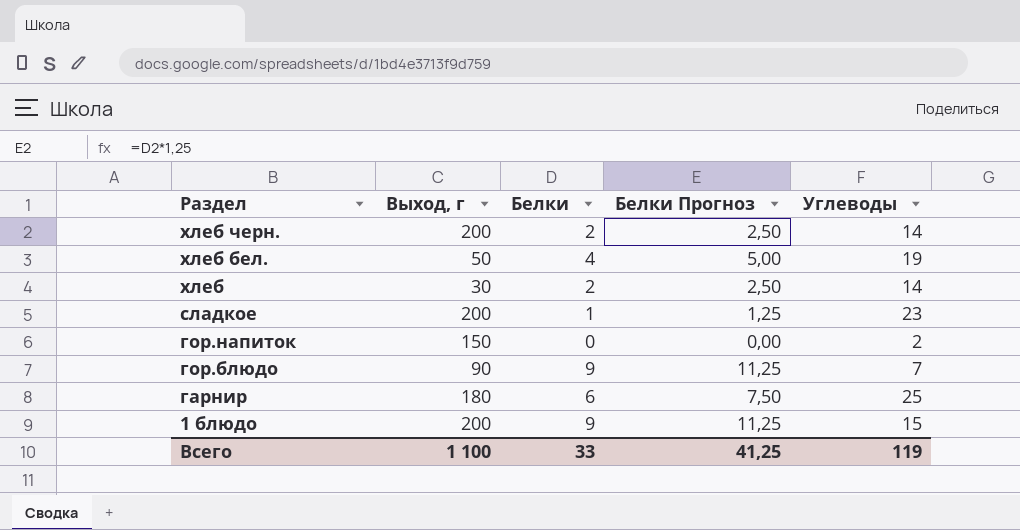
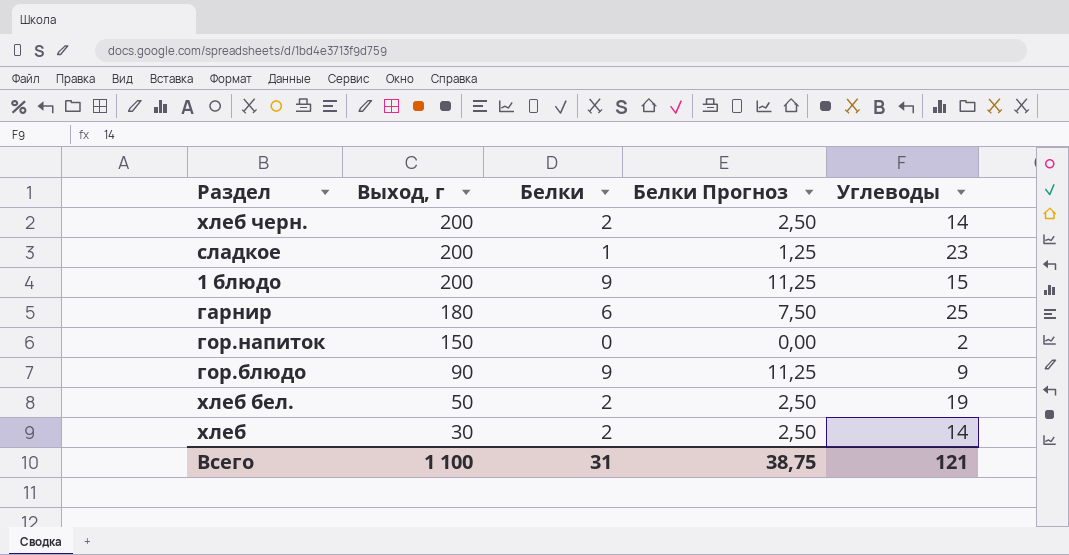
row order: Раздел descending -> Выход, г descending
гор.блюдо | Углеводы: 7 -> 9
хлеб бел. | Белки: 4 -> 2
хлеб бел. | Белки Прогноз: 5,00 -> 2,50
Всего | Белки: 33 -> 31
Всего | Белки Прогноз: 41,25 -> 38,75
Всего | Углеводы: 119 -> 121

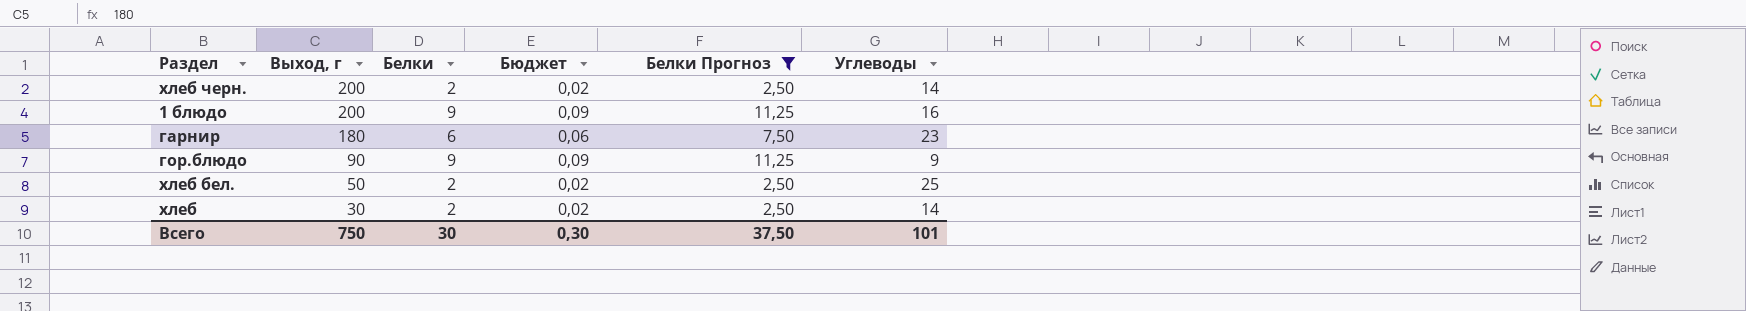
filter: none -> Белки Прогноз >= 2,50
column Бюджет | formula: none -> [Белки] * 0,01
1 блюдо | Углеводы: 15 -> 16
гарнир | Углеводы: 25 -> 23
хлеб бел. | Углеводы: 19 -> 25
Всего | Выход, г: 1 100 -> 750
Всего | Белки: 31 -> 30
Всего | Белки Прогноз: 38,75 -> 37,50
Всего | Углеводы: 121 -> 101

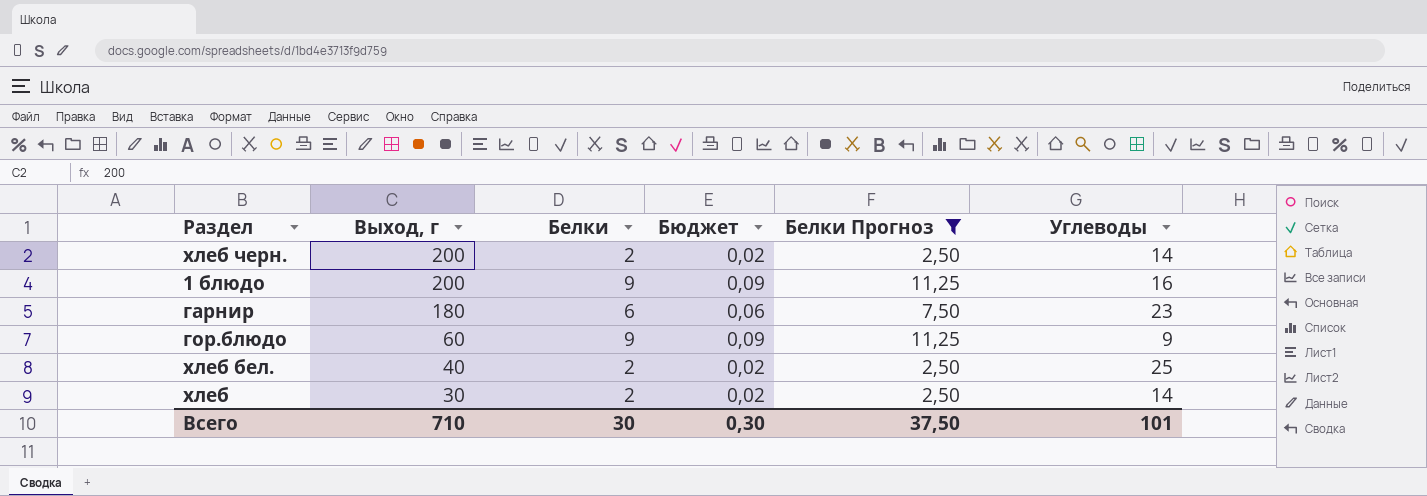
гор.блюдо | Выход, г: 90 -> 60
хлеб бел. | Выход, г: 50 -> 40
Всего | Выход, г: 750 -> 710

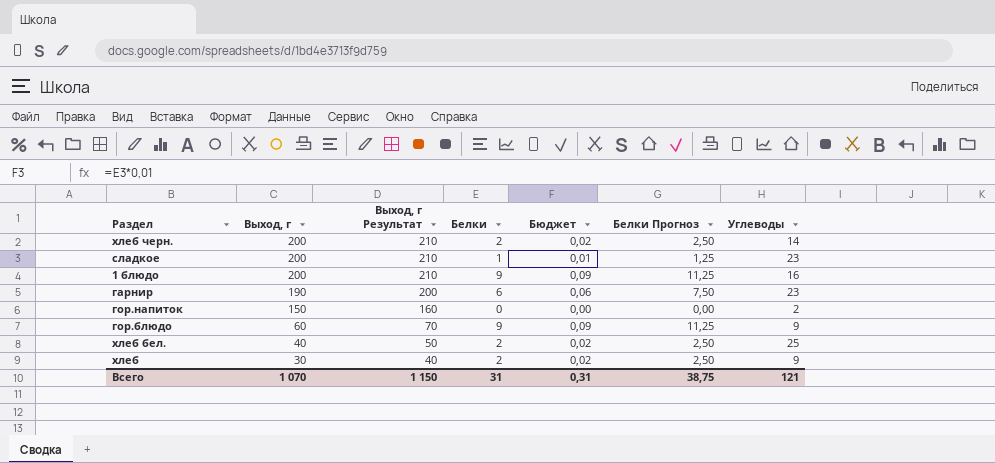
filter: Белки Прогноз >= 2,50 -> none
column Выход, г Результат | formula: none -> [Выход, г] + 10
гарнир | Выход, г: 180 -> 190
хлеб | Углеводы: 14 -> 9
Всего | Выход, г: 710 -> 1 070
Всего | Белки: 30 -> 31
Всего | Бюджет: 0,30 -> 0,31
Всего | Белки Прогноз: 37,50 -> 38,75
Всего | Углеводы: 101 -> 121

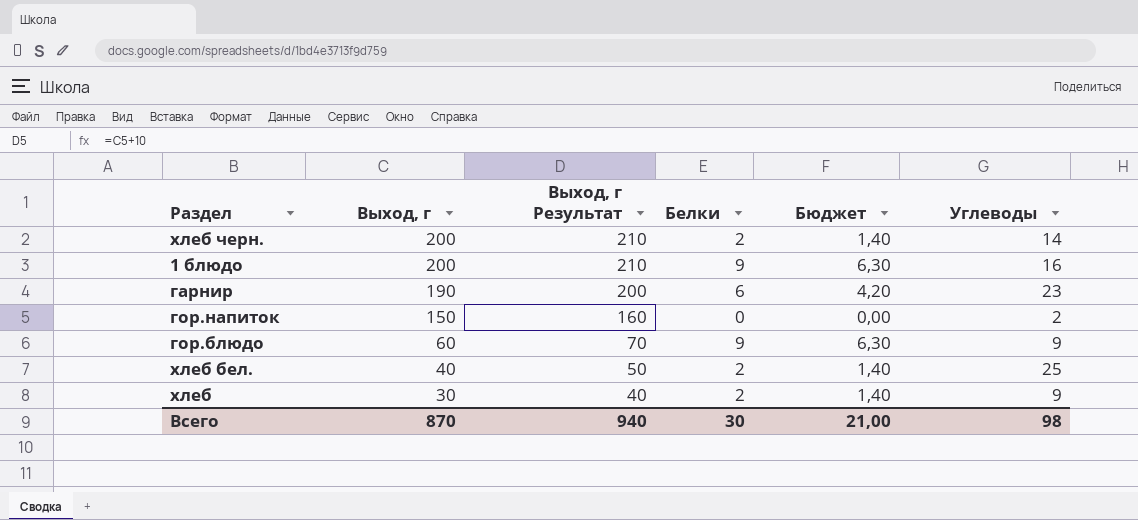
column Белки Прогноз | formula: [Белки] * 1,25 -> none
column Бюджет | formula: [Белки] * 0,01 -> [Белки] * 0,7
row сладкое: 200 | 210 | 1 | 0,01 | 1,25 | 23 -> none
Всего | Выход, г: 1 070 -> 870
Всего | Выход, г Результат: 1 150 -> 940
Всего | Белки: 31 -> 30
Всего | Бюджет: 0,31 -> 21,00
Всего | Углеводы: 121 -> 98

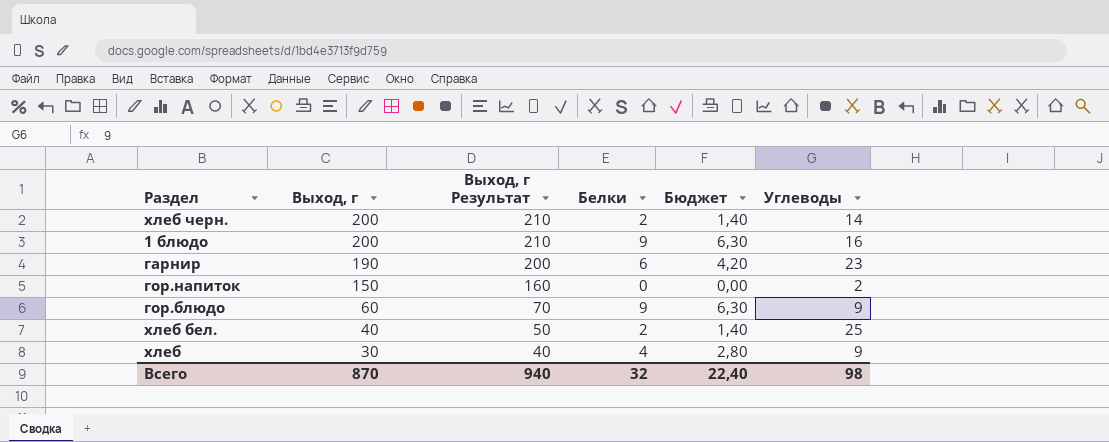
хлеб | Белки: 2 -> 4
хлеб | Бюджет: 1,40 -> 2,80
Всего | Белки: 30 -> 32
Всего | Бюджет: 21,00 -> 22,40

